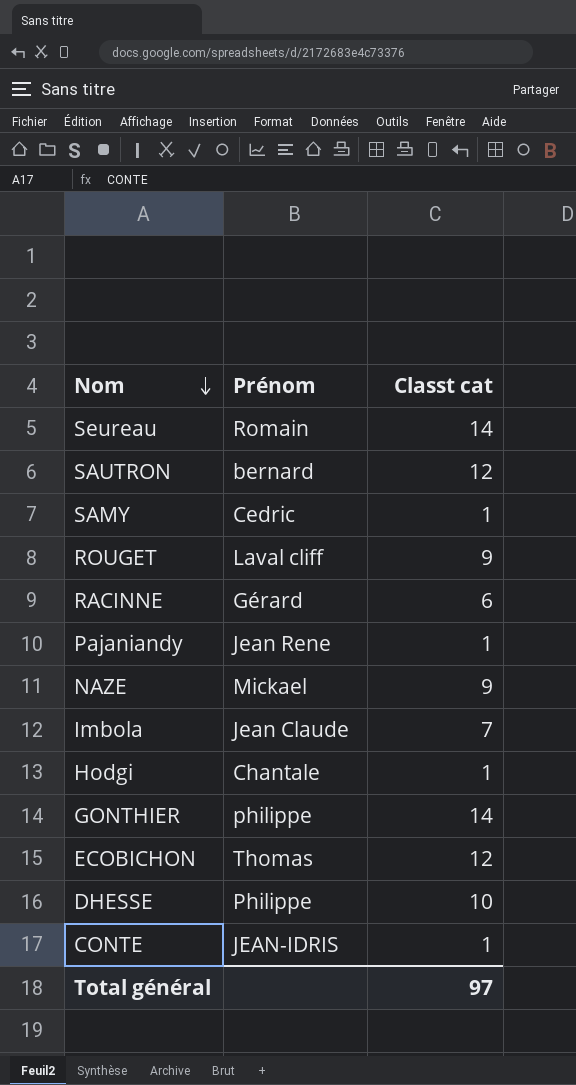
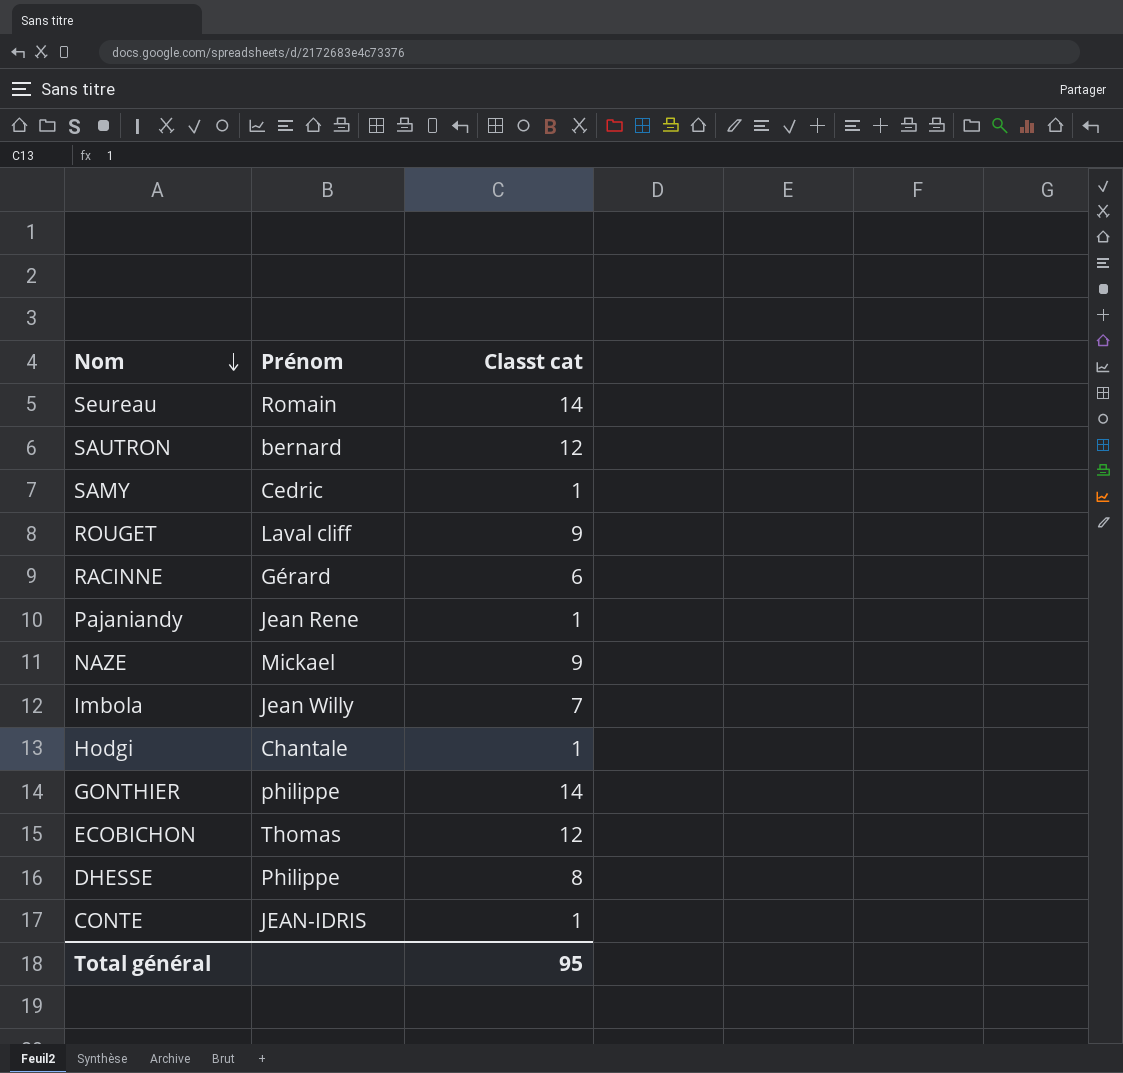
Imbola | Prénom: Jean Claude -> Jean Willy
DHESSE | Classt cat: 10 -> 8
Total général | Classt cat: 97 -> 95

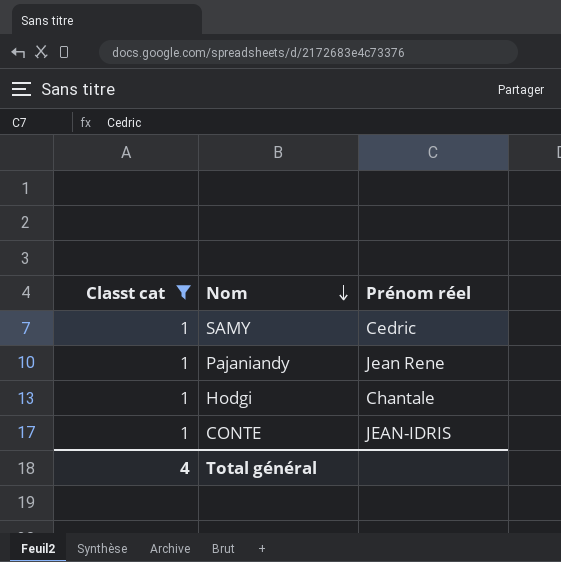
filter: none -> Classt cat = 1
column Classt cat | position: 3 -> 1
column name: Prénom -> Prénom réel
Total général | Classt cat: 95 -> 4

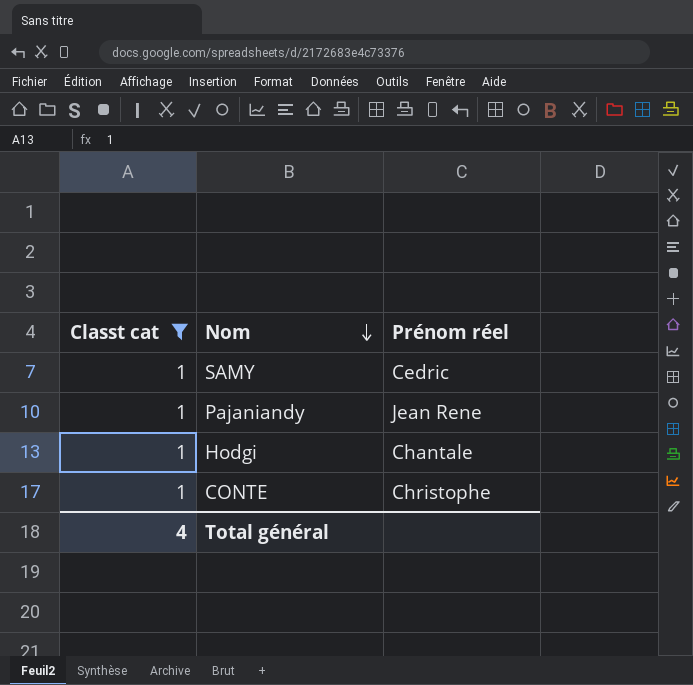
CONTE | Prénom réel: JEAN-IDRIS -> Christophe

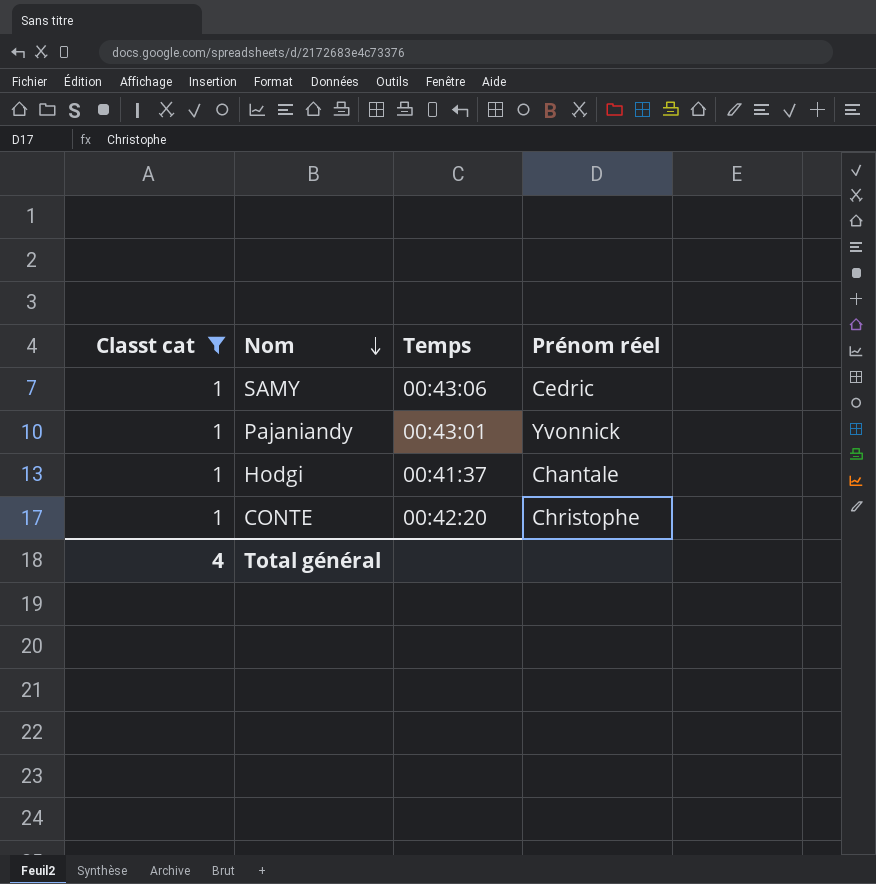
column Temps | position: none -> 3
Pajaniandy | Prénom réel: Jean Rene -> Yvonnick

